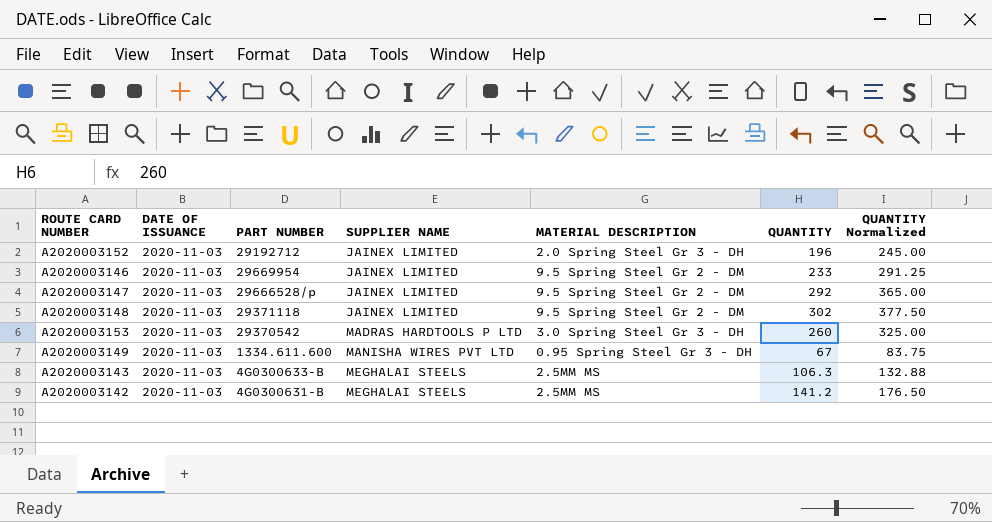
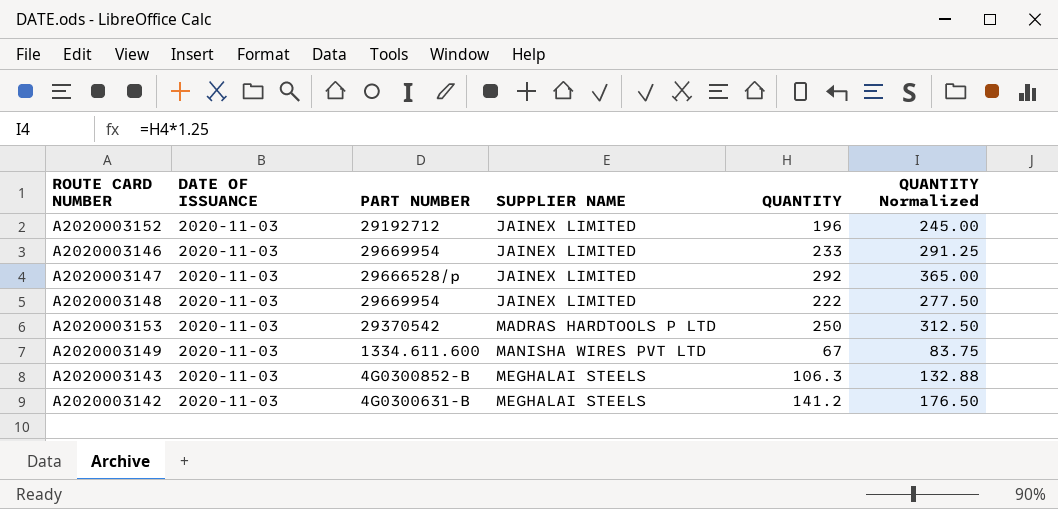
column MATERIAL DESCRIPTION | position: 5 -> none
A2020003148 | PART NUMBER: 29371118 -> 29669954
A2020003148 | QUANTITY: 302 -> 222
A2020003148 | QUANTITY Normalized: 377.50 -> 277.50
A2020003153 | QUANTITY: 260 -> 250
A2020003153 | QUANTITY Normalized: 325.00 -> 312.50
A2020003143 | PART NUMBER: 4G0300633-B -> 4G0300852-B

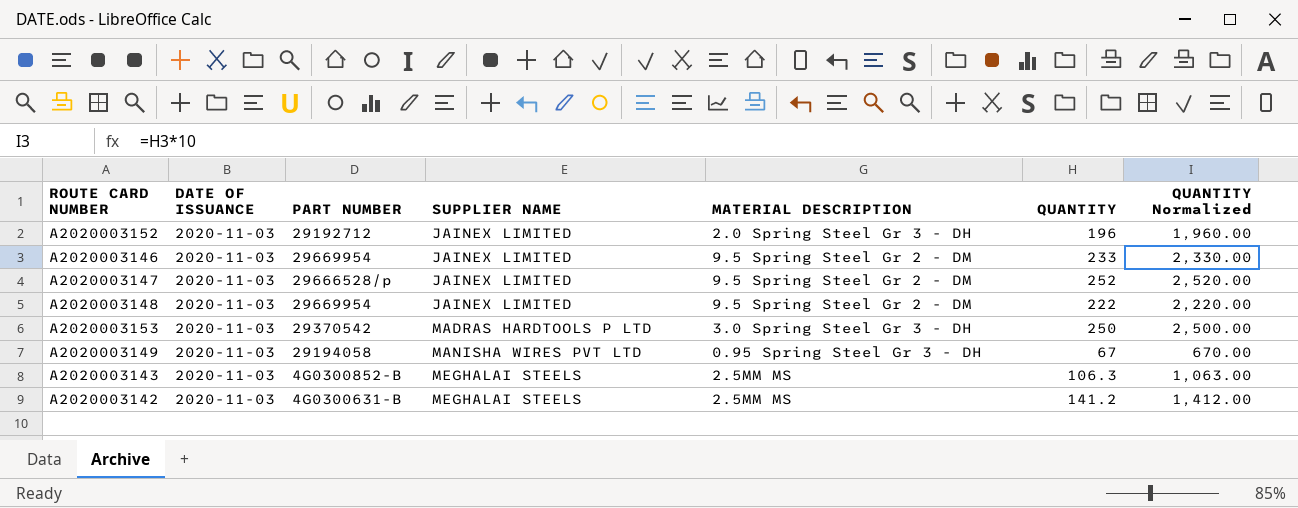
column MATERIAL DESCRIPTION | position: none -> 5
column QUANTITY Normalized | formula: [QUANTITY] * 1.25 -> [QUANTITY] * 10
A2020003147 | QUANTITY: 292 -> 252
A2020003149 | PART NUMBER: 1334.611.600 -> 29194058

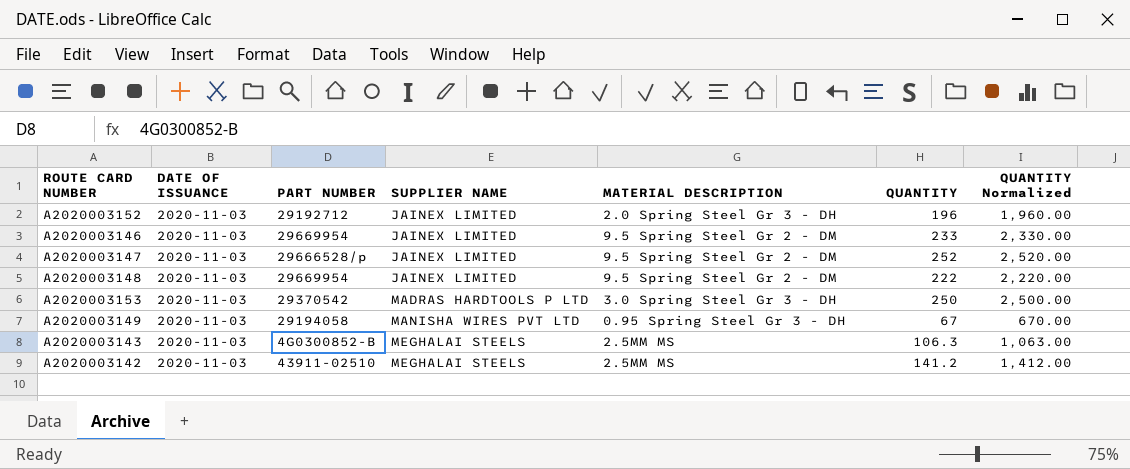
A2020003142 | PART NUMBER: 4G0300631-B -> 43911-02510

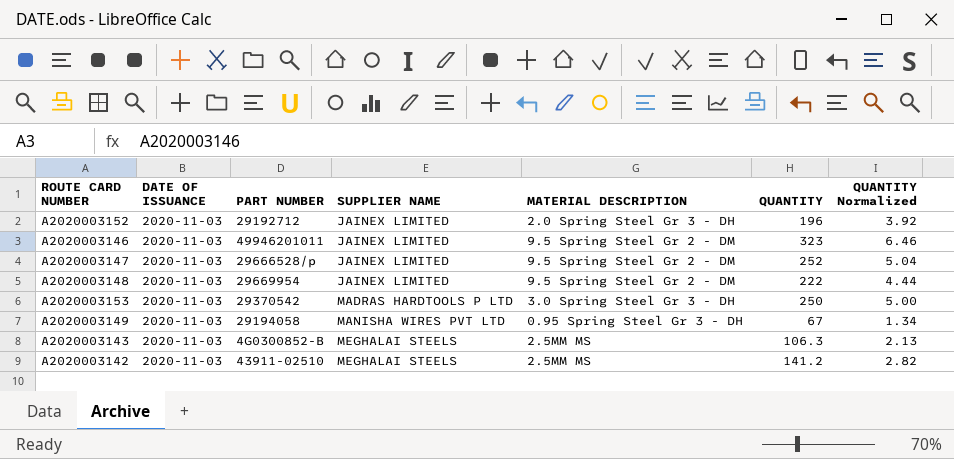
column QUANTITY Normalized | formula: [QUANTITY] * 10 -> [QUANTITY] * 0.02
A2020003146 | PART NUMBER: 29669954 -> 49946201011
A2020003146 | QUANTITY: 233 -> 323

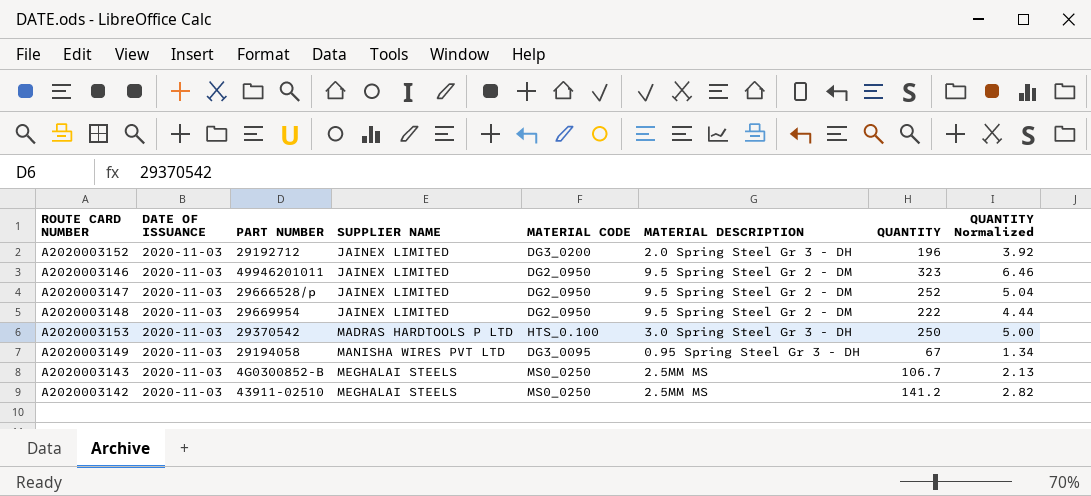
column MATERIAL CODE | position: none -> 5
A2020003143 | QUANTITY: 106.3 -> 106.7

